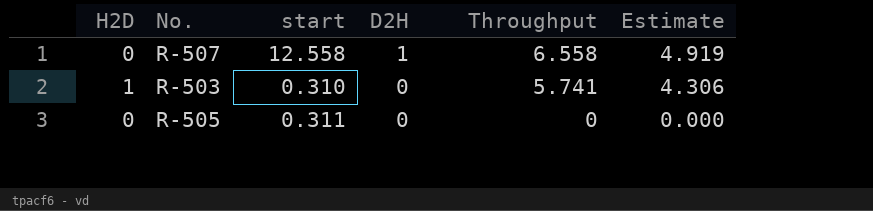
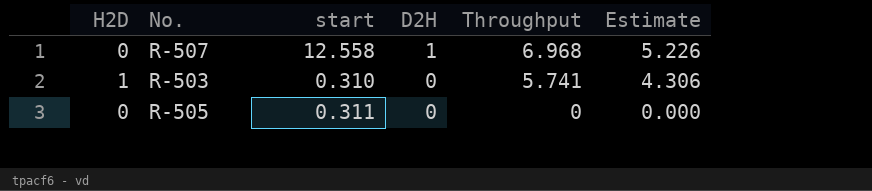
R-507 | Throughput: 6.558 -> 6.968
R-507 | Estimate: 4.919 -> 5.226

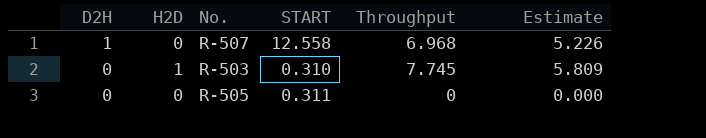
column D2H | position: 4 -> 1
column name: start -> START
R-503 | Throughput: 5.741 -> 7.745
R-503 | Estimate: 4.306 -> 5.809

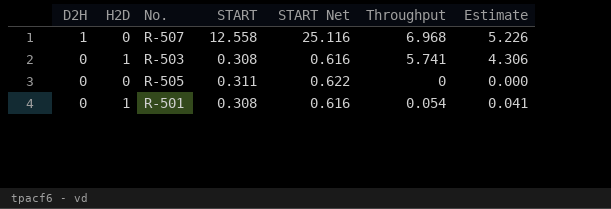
column START Net | formula: none -> [START] * 2
R-503 | START: 0.310 -> 0.308
R-503 | Throughput: 7.745 -> 5.741
R-503 | Estimate: 5.809 -> 4.306
row R-501: none -> 0 | 1 | 0.308 | 0.616 | 0.054 | 0.041

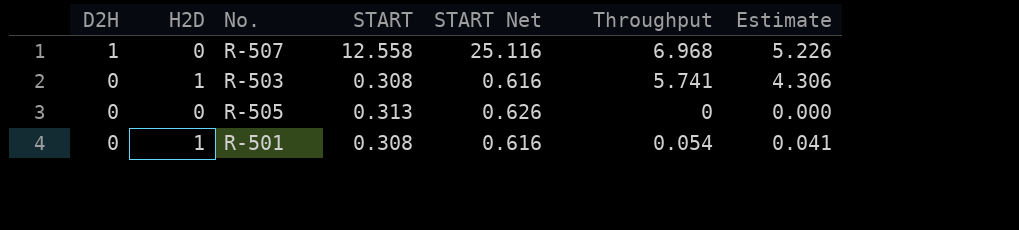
R-505 | START: 0.311 -> 0.313
R-505 | START Net: 0.622 -> 0.626

